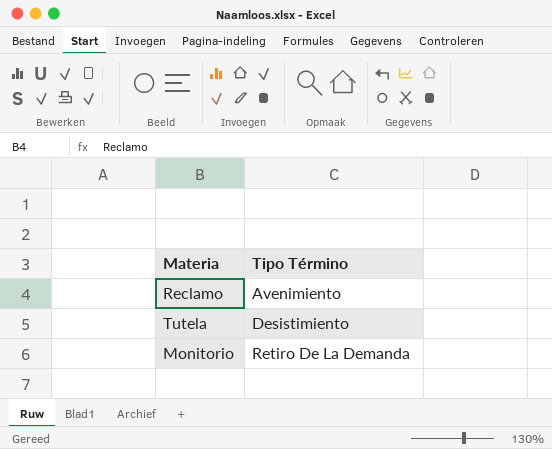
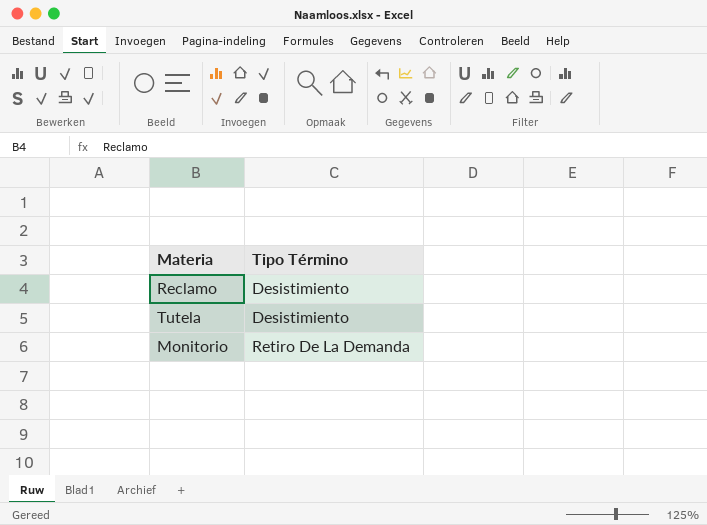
Reclamo | Tipo Término: Avenimiento -> Desistimiento

